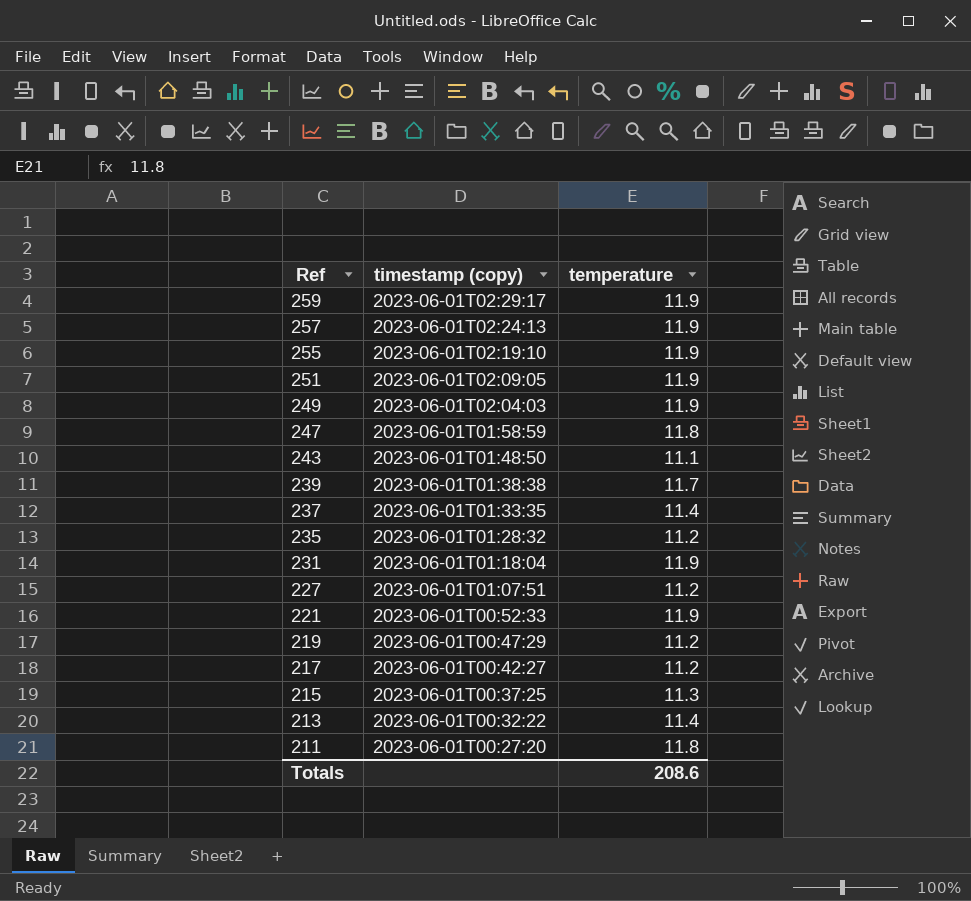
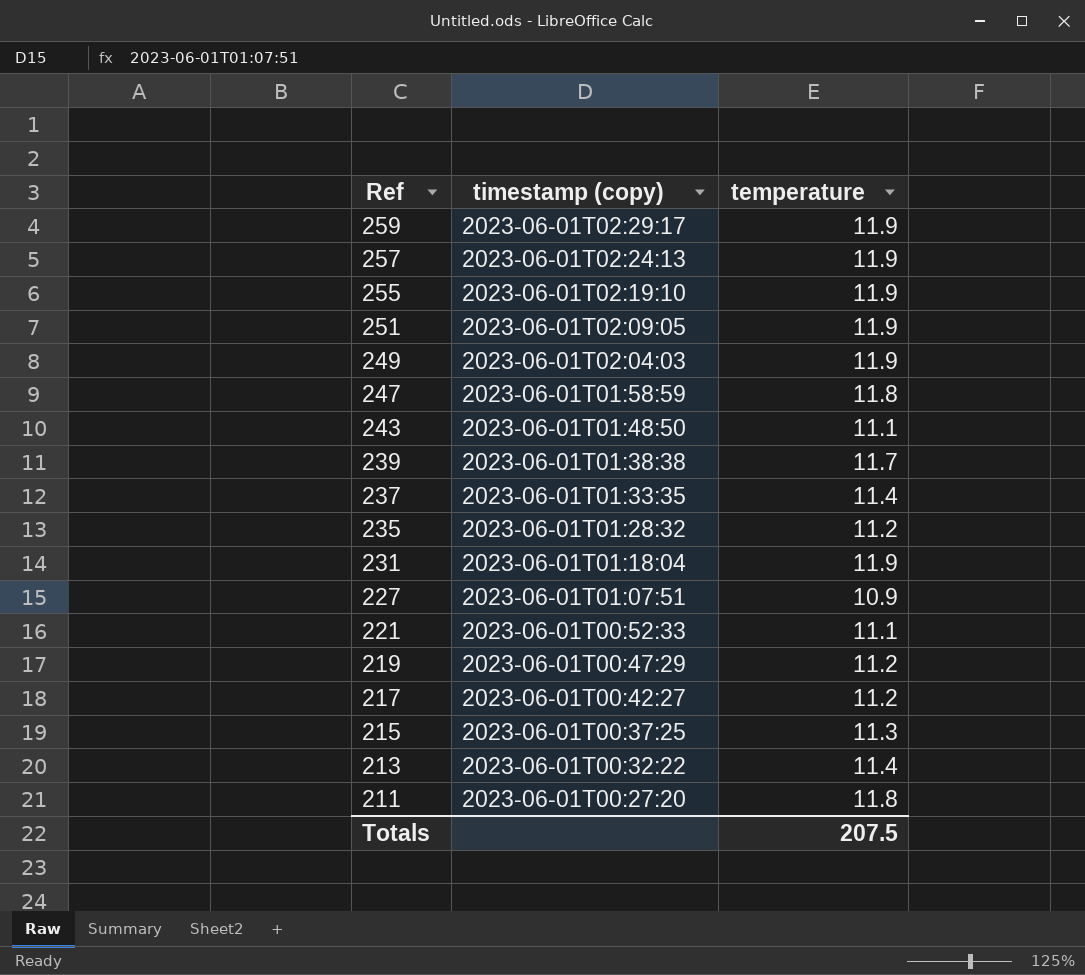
227 | temperature: 11.2 -> 10.9
221 | temperature: 11.9 -> 11.1
Totals | temperature: 208.6 -> 207.5

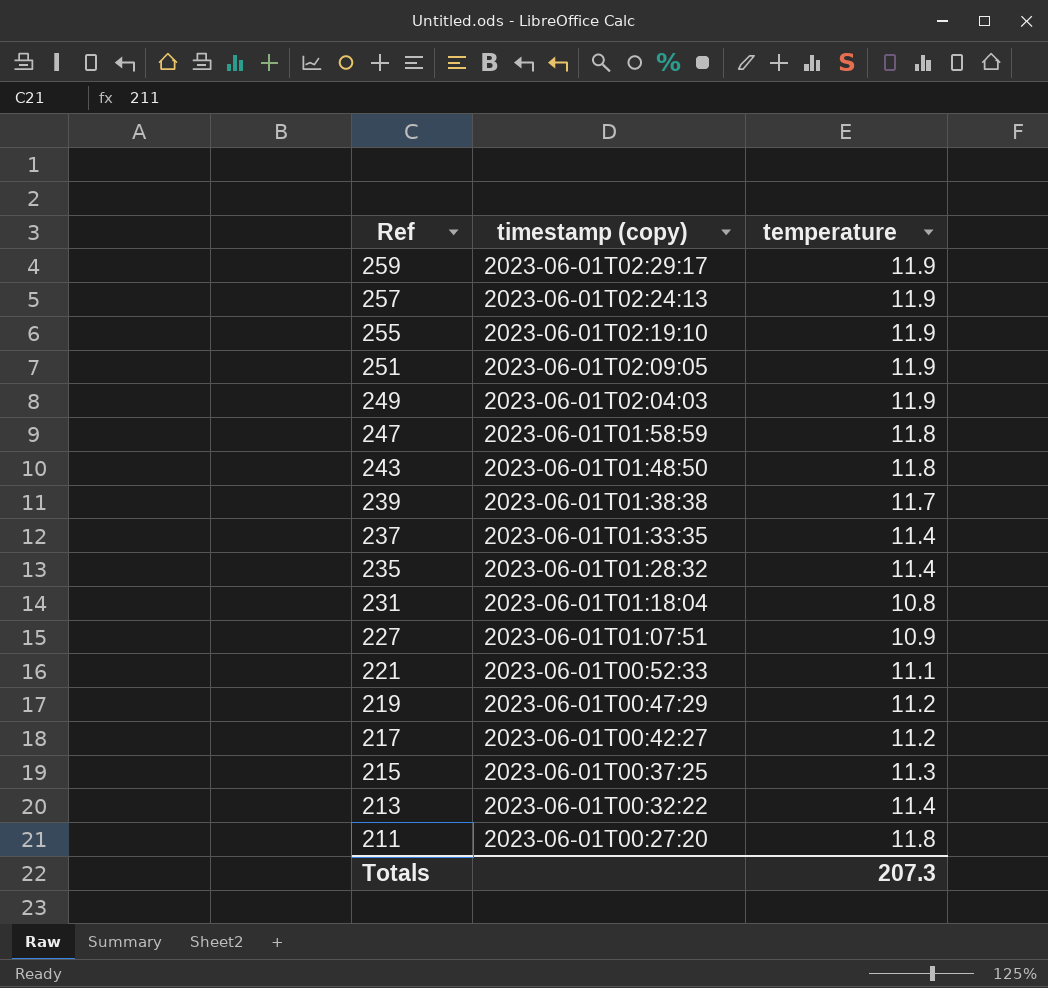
243 | temperature: 11.1 -> 11.8
235 | temperature: 11.2 -> 11.4
231 | temperature: 11.9 -> 10.8
Totals | temperature: 207.5 -> 207.3

